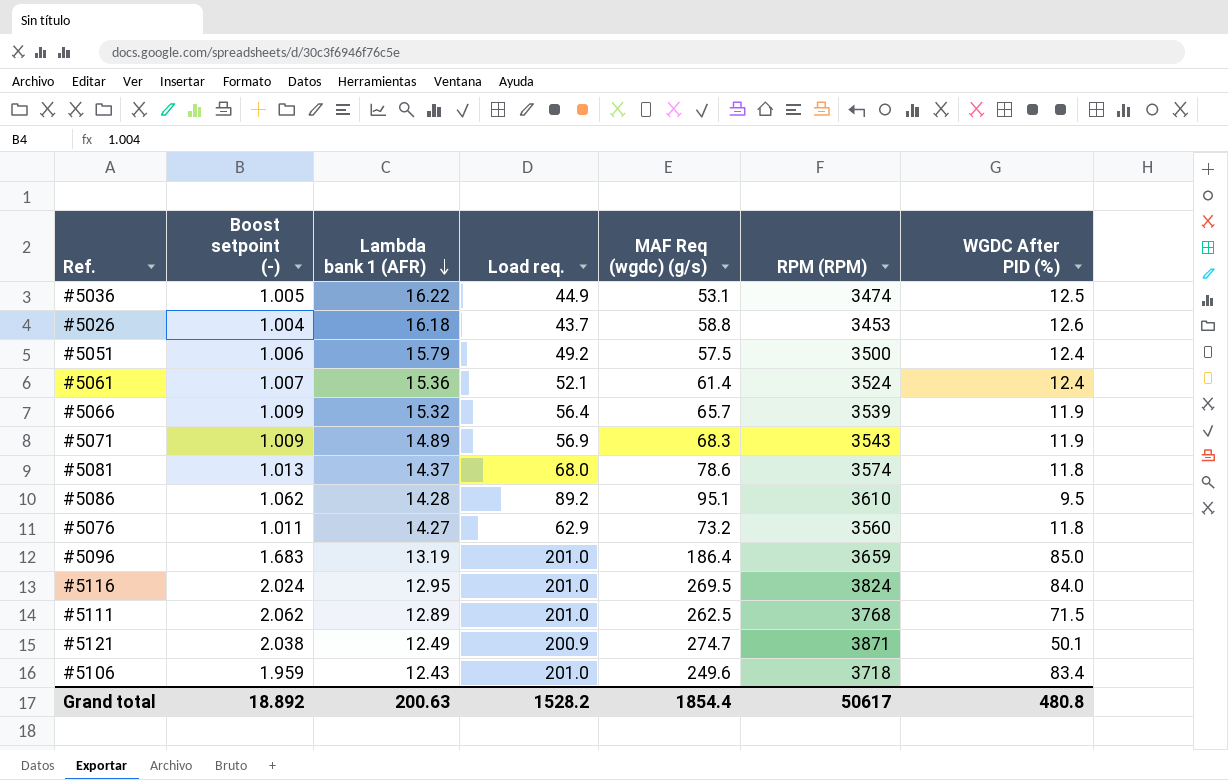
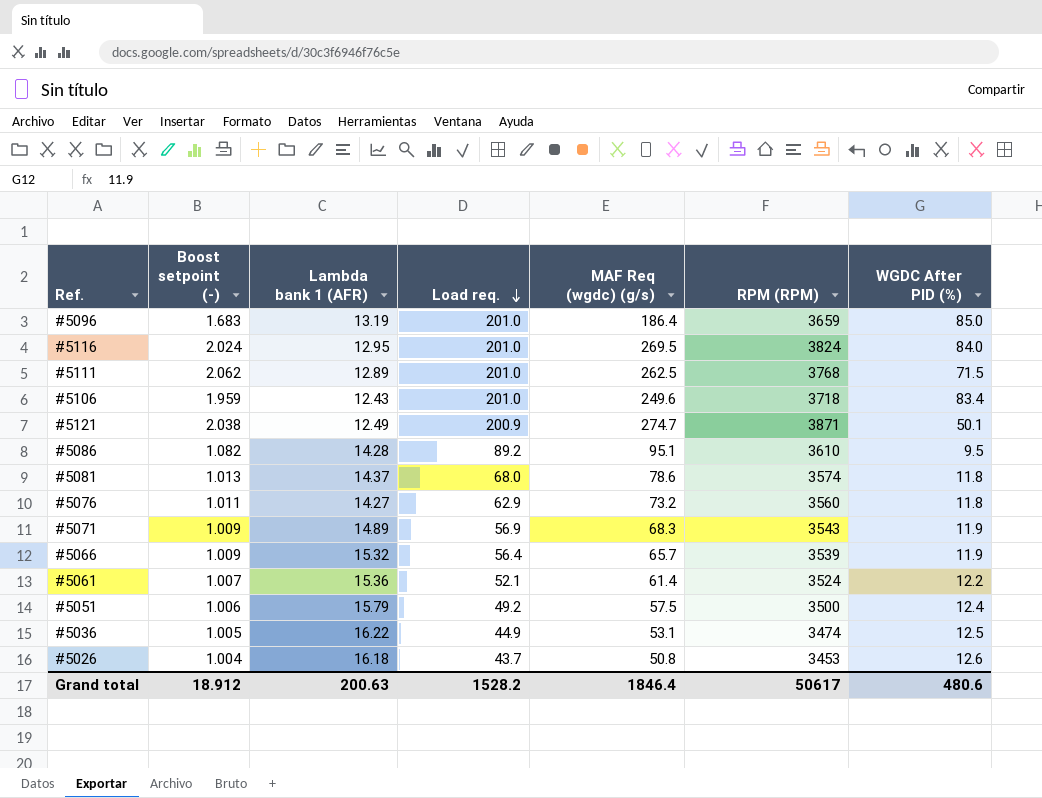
row order: Lambda bank 1 (AFR) descending -> Load req. descending
#5086 | Boost setpoint (-): 1.062 -> 1.082
#5061 | WGDC After PID (%): 12.4 -> 12.2
#5026 | MAF Req (wgdc) (g/s): 58.8 -> 50.8
Grand total | Boost setpoint (-): 18.892 -> 18.912
Grand total | MAF Req (wgdc) (g/s): 1854.4 -> 1846.4
Grand total | WGDC After PID (%): 480.8 -> 480.6

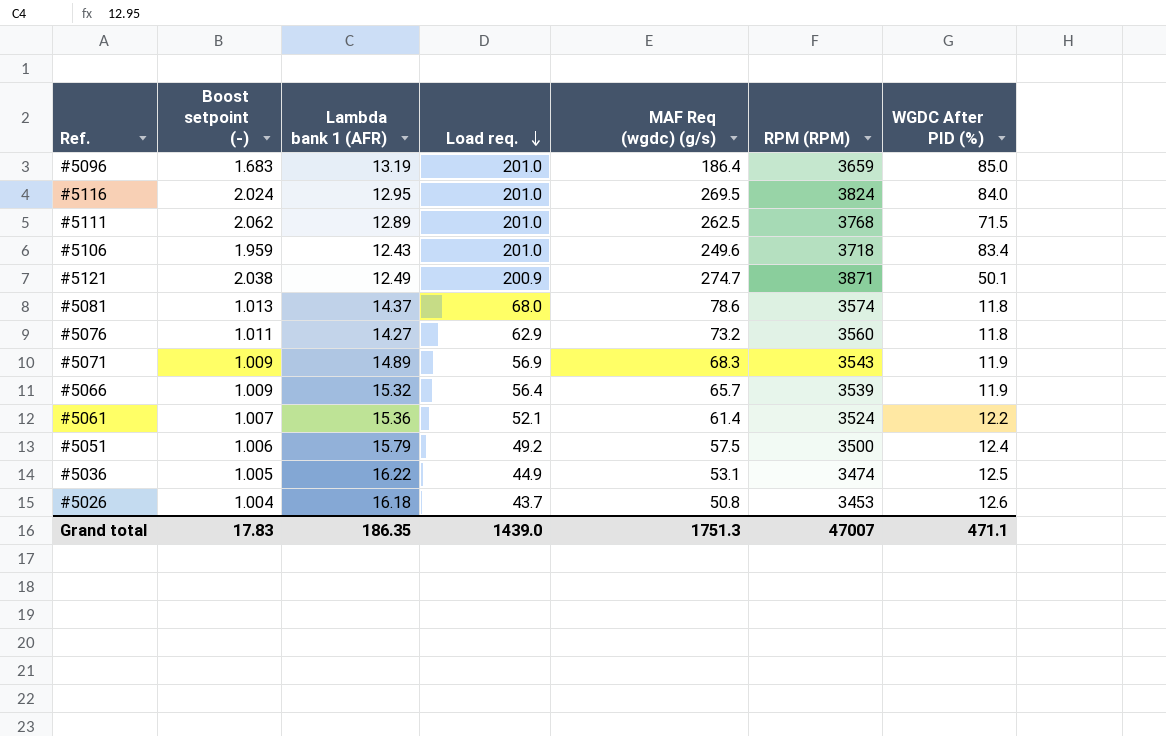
row #5086: 1.082 | 14.28 | 89.2 | 95.1 | 3610 | 9.5 -> none
Grand total | Boost setpoint (-): 18.912 -> 17.83
Grand total | Lambda bank 1 (AFR): 200.63 -> 186.35
Grand total | Load req.: 1528.2 -> 1439.0
Grand total | MAF Req (wgdc) (g/s): 1846.4 -> 1751.3
Grand total | RPM (RPM): 50617 -> 47007
Grand total | WGDC After PID (%): 480.6 -> 471.1

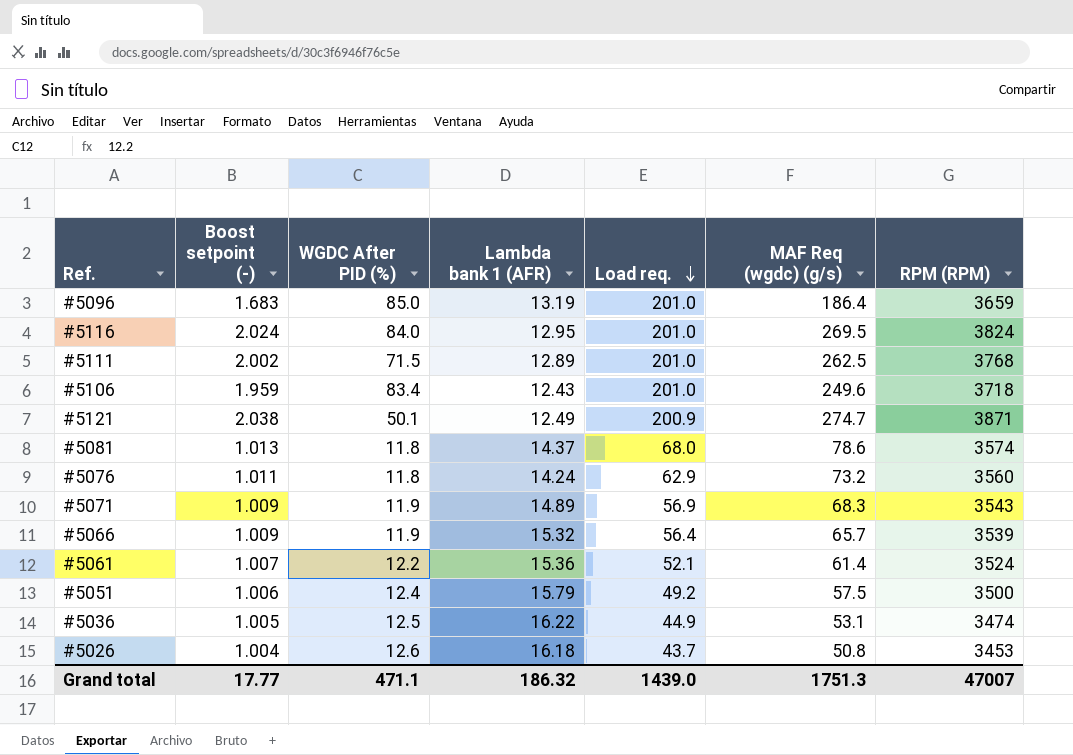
column WGDC After PID (%) | position: 7 -> 3
#5111 | Boost setpoint (-): 2.062 -> 2.002
#5076 | Lambda bank 1 (AFR): 14.27 -> 14.24
Grand total | Boost setpoint (-): 17.83 -> 17.77
Grand total | Lambda bank 1 (AFR): 186.35 -> 186.32

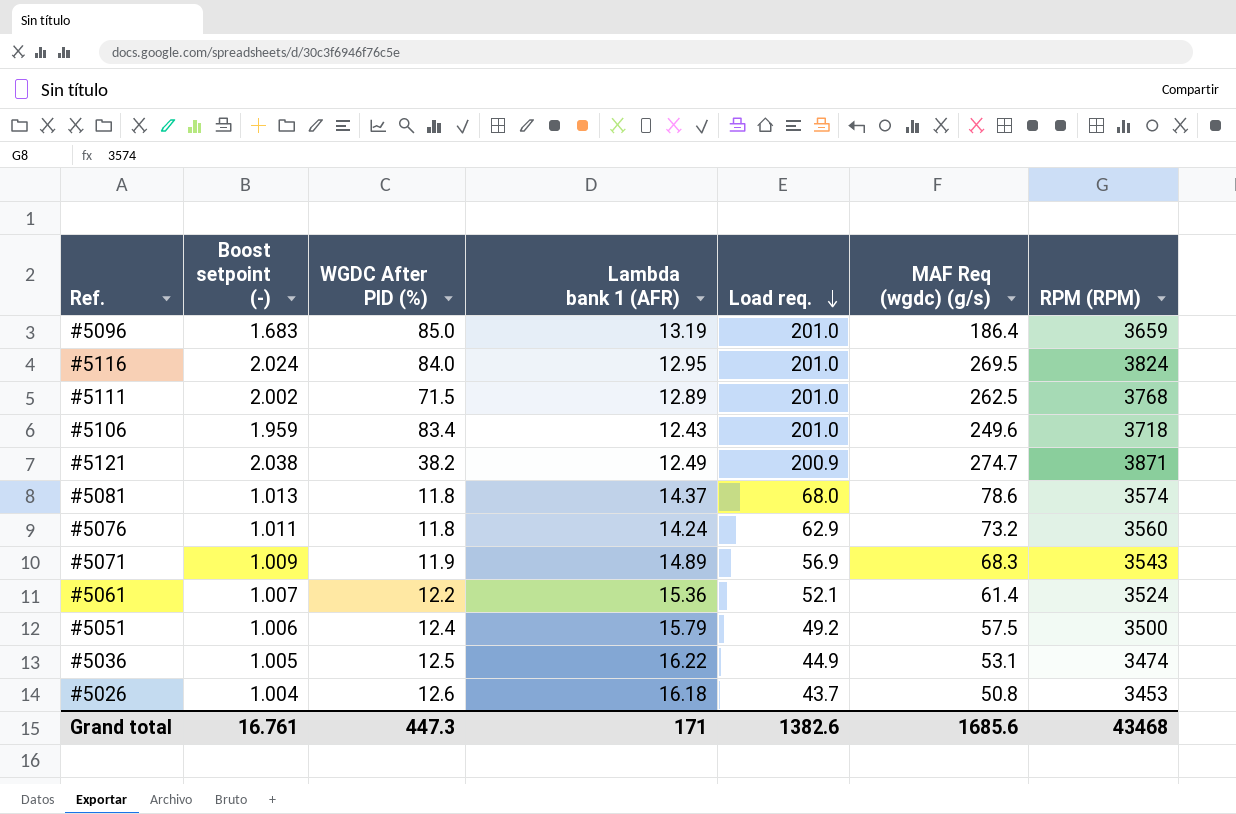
row #5066: 1.009 | 11.9 | 15.32 | 56.4 | 65.7 | 3539 -> none
#5121 | WGDC After PID (%): 50.1 -> 38.2
Grand total | Boost setpoint (-): 17.77 -> 16.761
Grand total | WGDC After PID (%): 471.1 -> 447.3
Grand total | Lambda bank 1 (AFR): 186.32 -> 171
Grand total | Load req.: 1439.0 -> 1382.6
Grand total | MAF Req (wgdc) (g/s): 1751.3 -> 1685.6
Grand total | RPM (RPM): 47007 -> 43468

